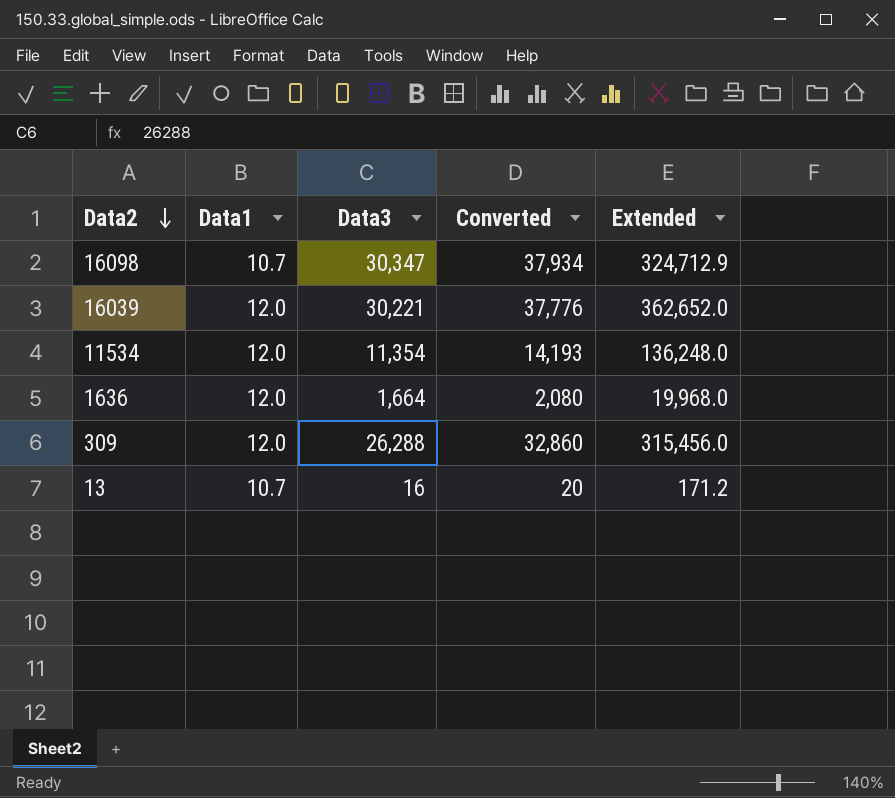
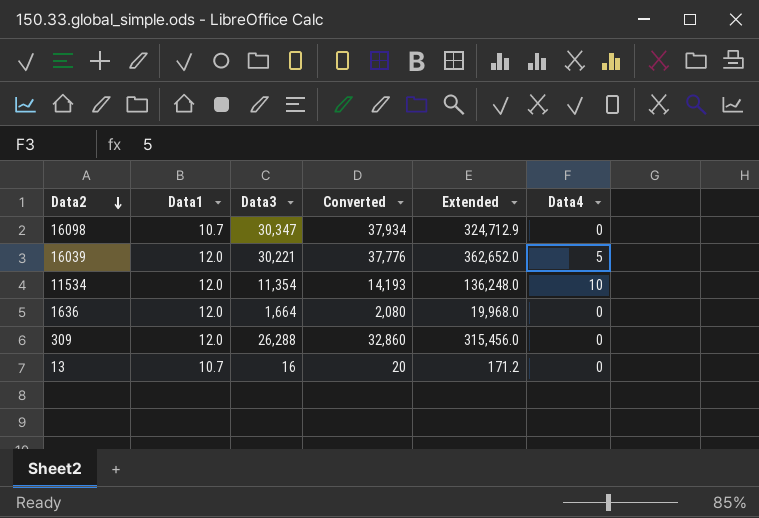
column Data4 | position: none -> 6

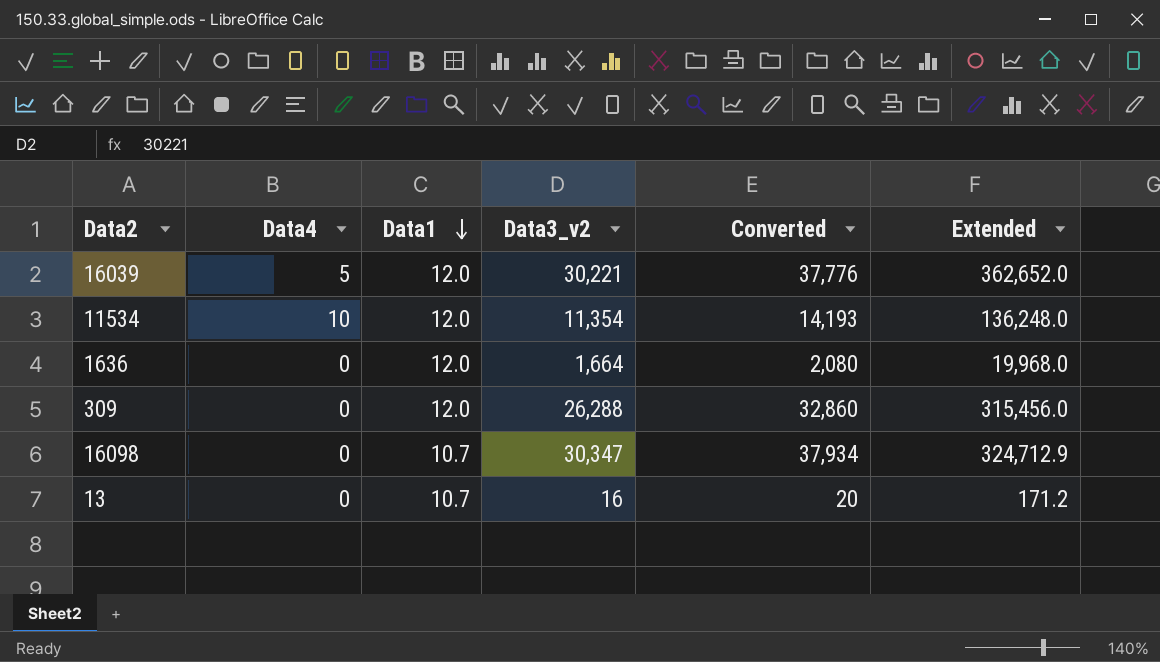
row order: Data2 descending -> Data1 descending
column Data4 | position: 6 -> 2
column name: Data3 -> Data3_v2

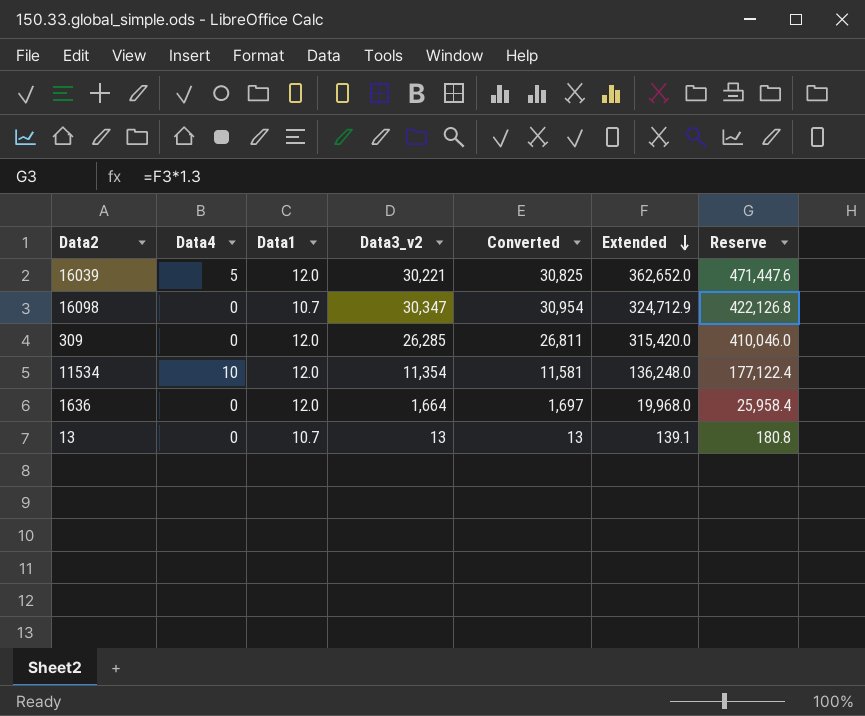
row order: Data1 descending -> Extended descending
column Converted | formula: [Data3_v2] * 1.25 -> [Data3_v2] * 1.02
column Reserve | formula: none -> [Extended] * 1.3
309 | Data3_v2: 26,288 -> 26,285
309 | Extended: 315,456.0 -> 315,420.0
13 | Data3_v2: 16 -> 13
13 | Extended: 171.2 -> 139.1

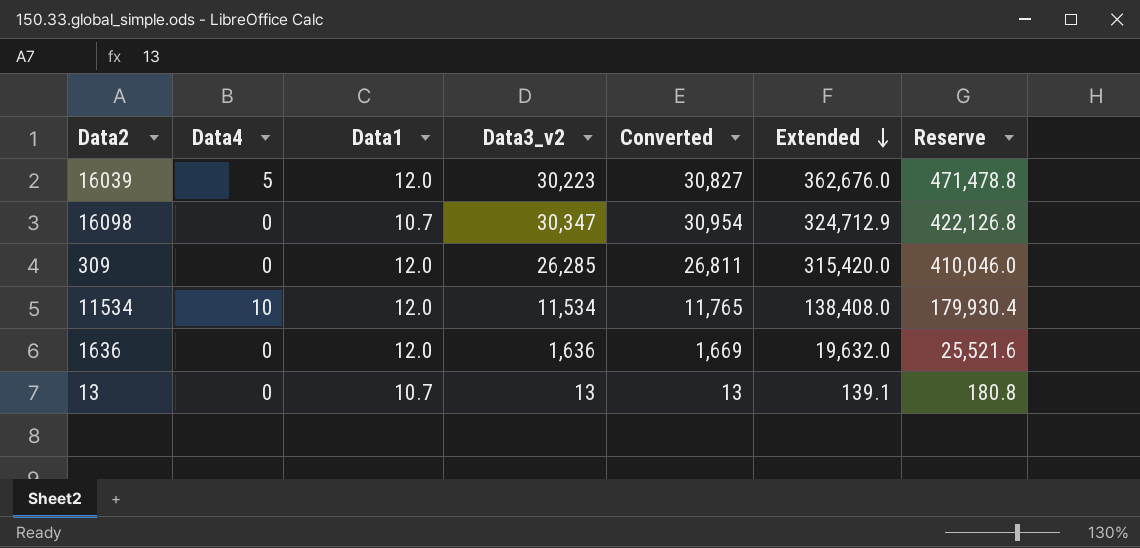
16039 | Data3_v2: 30,221 -> 30,223
16039 | Converted: 30,825 -> 30,827
16039 | Extended: 362,652.0 -> 362,676.0
16039 | Reserve: 471,447.6 -> 471,478.8
11534 | Data3_v2: 11,354 -> 11,534
11534 | Converted: 11,581 -> 11,765
11534 | Extended: 136,248.0 -> 138,408.0
11534 | Reserve: 177,122.4 -> 179,930.4
1636 | Data3_v2: 1,664 -> 1,636
1636 | Converted: 1,697 -> 1,669
1636 | Extended: 19,968.0 -> 19,632.0
1636 | Reserve: 25,958.4 -> 25,521.6

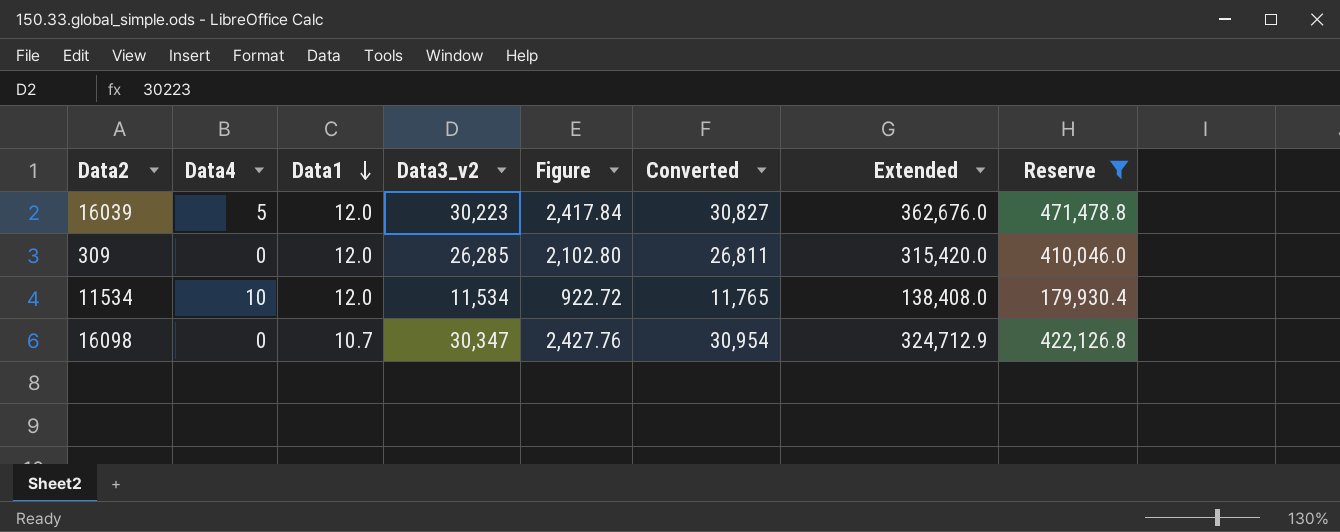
filter: none -> Reserve >= 179,930.4
row order: Extended descending -> Data1 descending
column Figure | formula: none -> [Data3_v2] * 0.08

